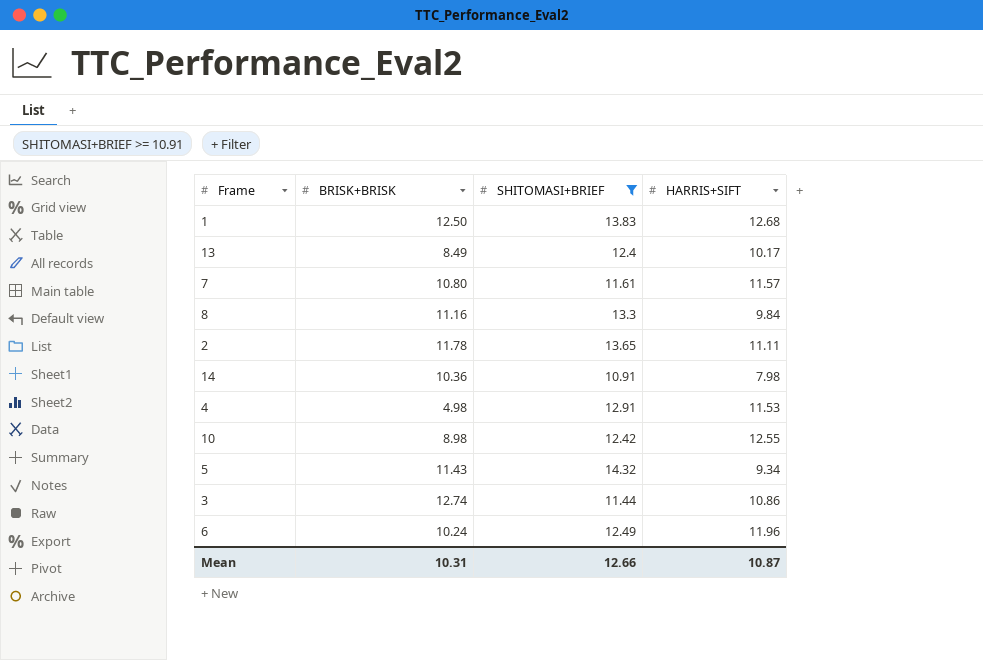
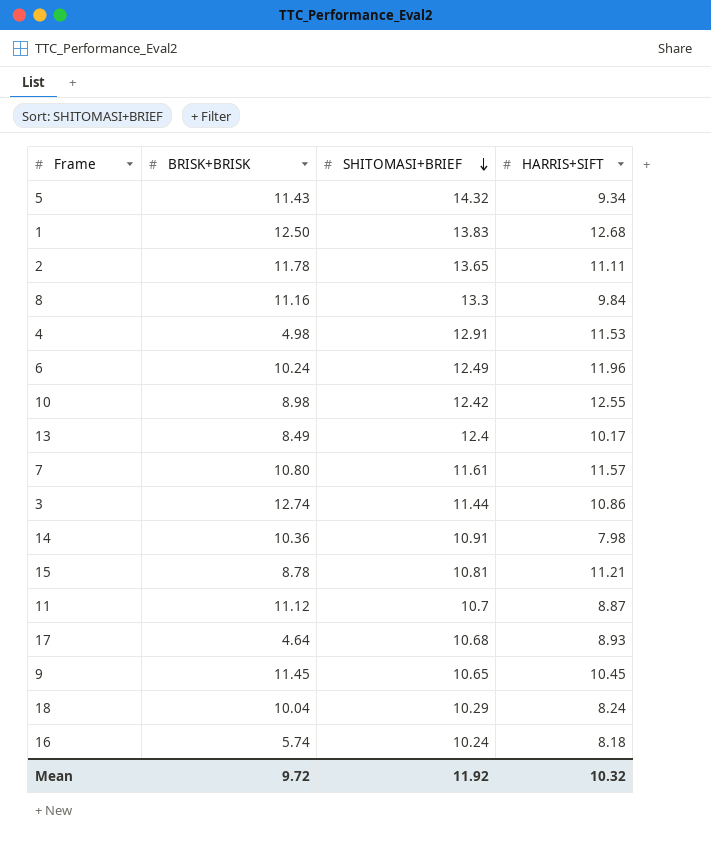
filter: SHITOMASI+BRIEF >= 10.91 -> none
row order: none -> SHITOMASI+BRIEF descending
Mean | BRISK+BRISK: 10.31 -> 9.72
Mean | SHITOMASI+BRIEF: 12.66 -> 11.92
Mean | HARRIS+SIFT: 10.87 -> 10.32

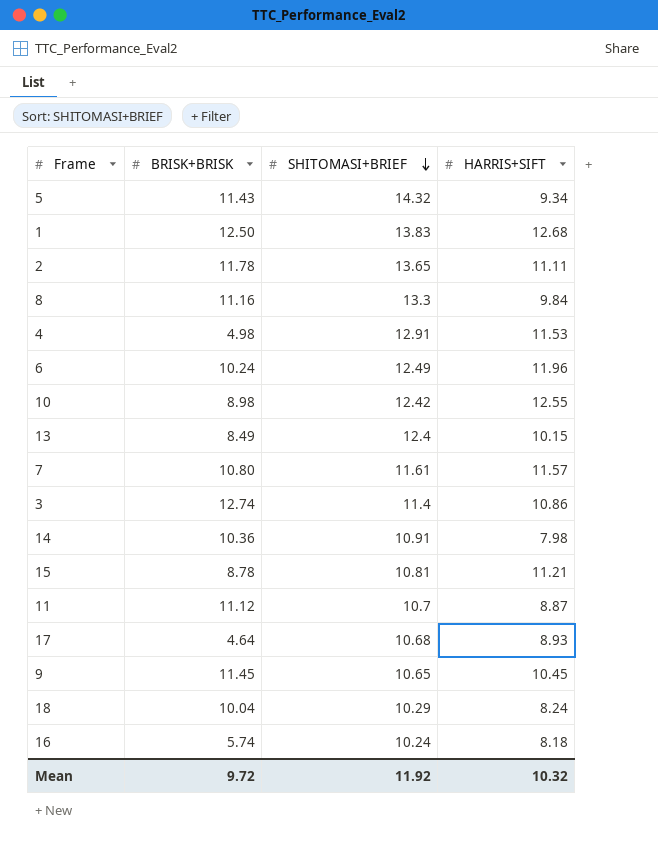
13 | HARRIS+SIFT: 10.17 -> 10.15
3 | SHITOMASI+BRIEF: 11.44 -> 11.4

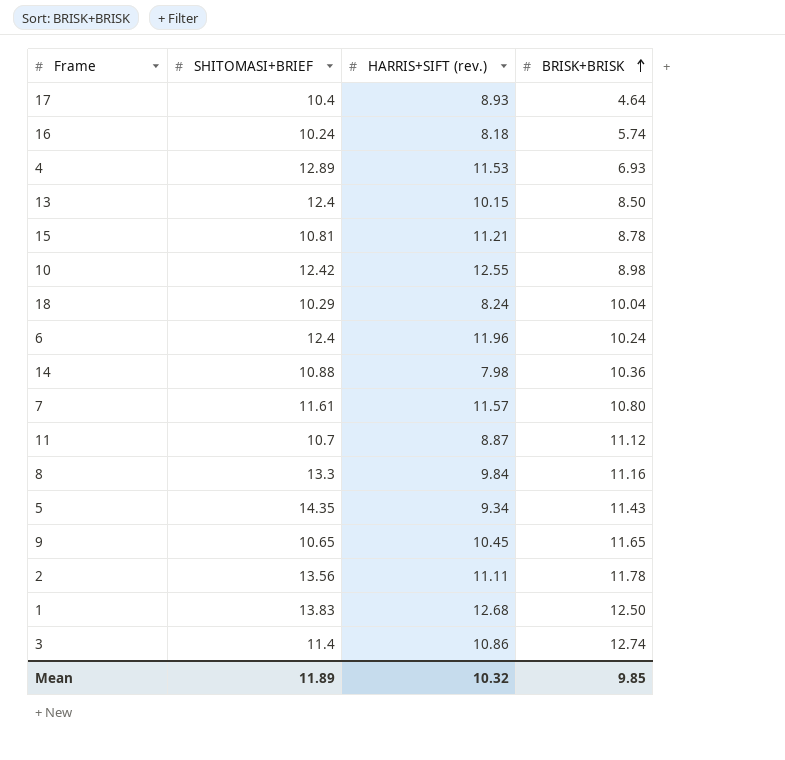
row order: SHITOMASI+BRIEF descending -> BRISK+BRISK ascending
column name: HARRIS+SIFT -> HARRIS+SIFT (rev.)
column BRISK+BRISK | position: 2 -> 4
17 | SHITOMASI+BRIEF: 10.68 -> 10.4
4 | SHITOMASI+BRIEF: 12.91 -> 12.89
4 | BRISK+BRISK: 4.98 -> 6.93
13 | BRISK+BRISK: 8.49 -> 8.50
6 | SHITOMASI+BRIEF: 12.49 -> 12.4
14 | SHITOMASI+BRIEF: 10.91 -> 10.88
5 | SHITOMASI+BRIEF: 14.32 -> 14.35
9 | BRISK+BRISK: 11.45 -> 11.65
2 | SHITOMASI+BRIEF: 13.65 -> 13.56
Mean | SHITOMASI+BRIEF: 11.92 -> 11.89
Mean | BRISK+BRISK: 9.72 -> 9.85

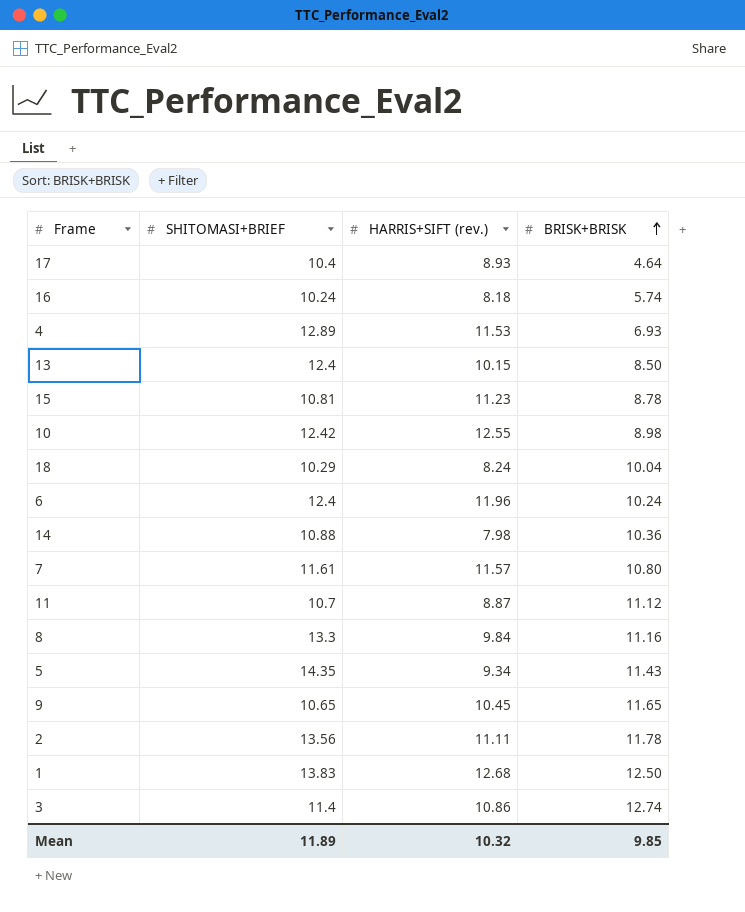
15 | HARRIS+SIFT (rev.): 11.21 -> 11.23

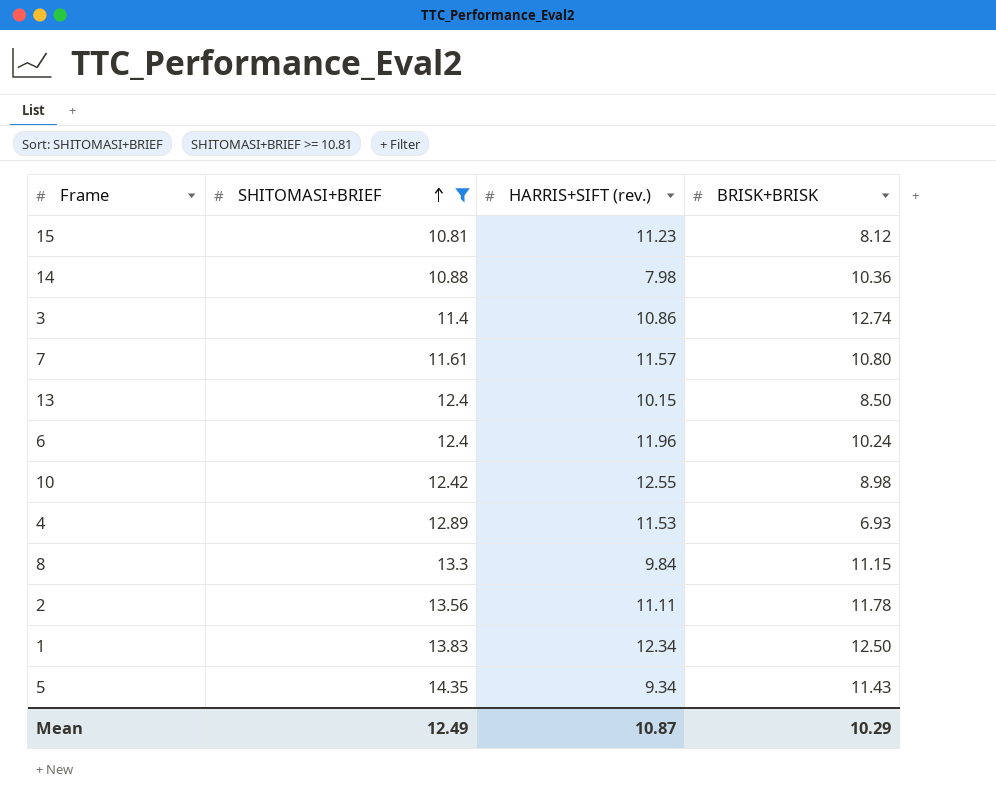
filter: none -> SHITOMASI+BRIEF >= 10.81
row order: BRISK+BRISK ascending -> SHITOMASI+BRIEF ascending
15 | BRISK+BRISK: 8.78 -> 8.12
8 | BRISK+BRISK: 11.16 -> 11.15
1 | HARRIS+SIFT (rev.): 12.68 -> 12.34
Mean | SHITOMASI+BRIEF: 11.89 -> 12.49
Mean | HARRIS+SIFT (rev.): 10.32 -> 10.87
Mean | BRISK+BRISK: 9.85 -> 10.29

